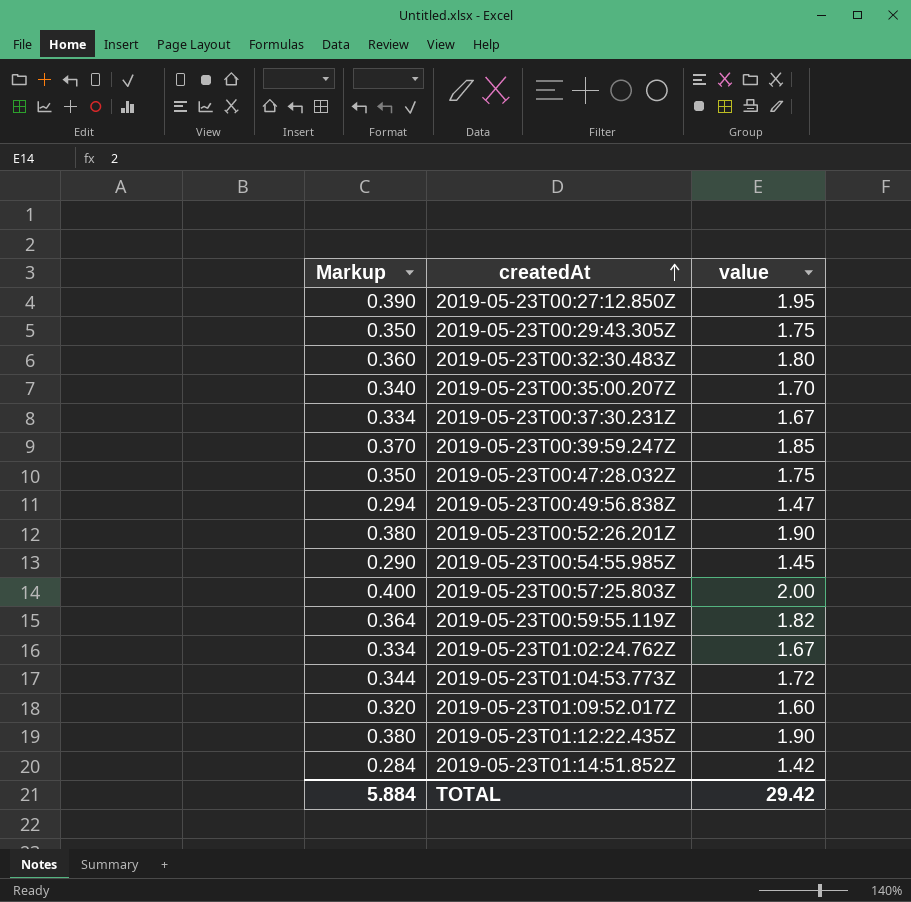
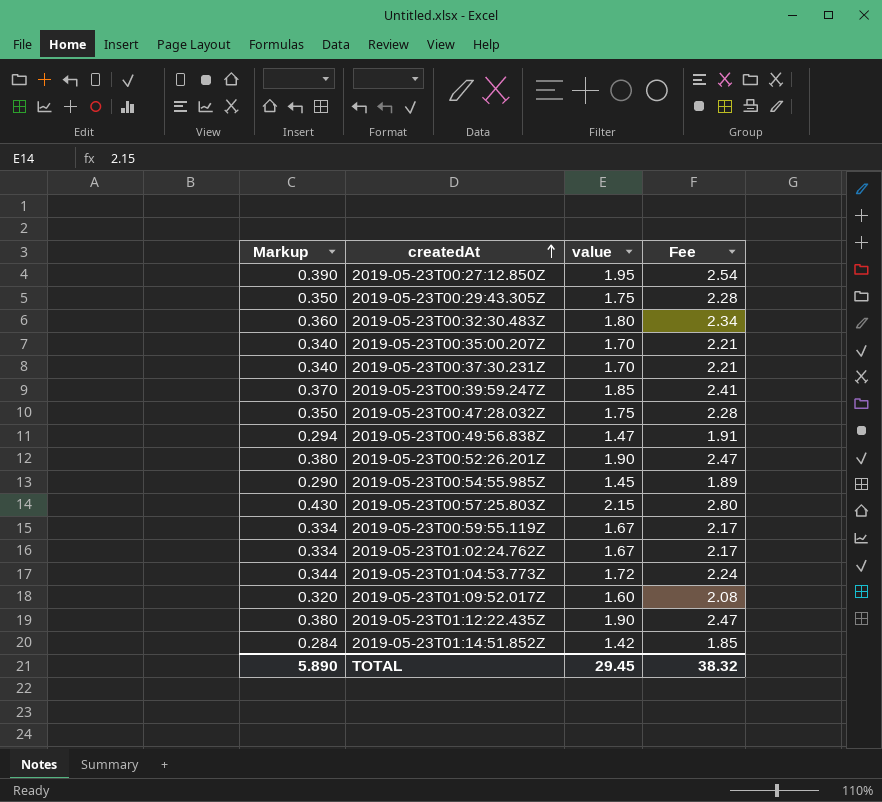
column Fee | formula: none -> [value] * 1.3
2019-05-23T00:37:30.231Z | Markup: 0.334 -> 0.340
2019-05-23T00:37:30.231Z | value: 1.67 -> 1.70
2019-05-23T00:57:25.803Z | Markup: 0.400 -> 0.430
2019-05-23T00:57:25.803Z | value: 2.00 -> 2.15
2019-05-23T00:59:55.119Z | Markup: 0.364 -> 0.334
2019-05-23T00:59:55.119Z | value: 1.82 -> 1.67
TOTAL | Markup: 5.884 -> 5.890
TOTAL | value: 29.42 -> 29.45

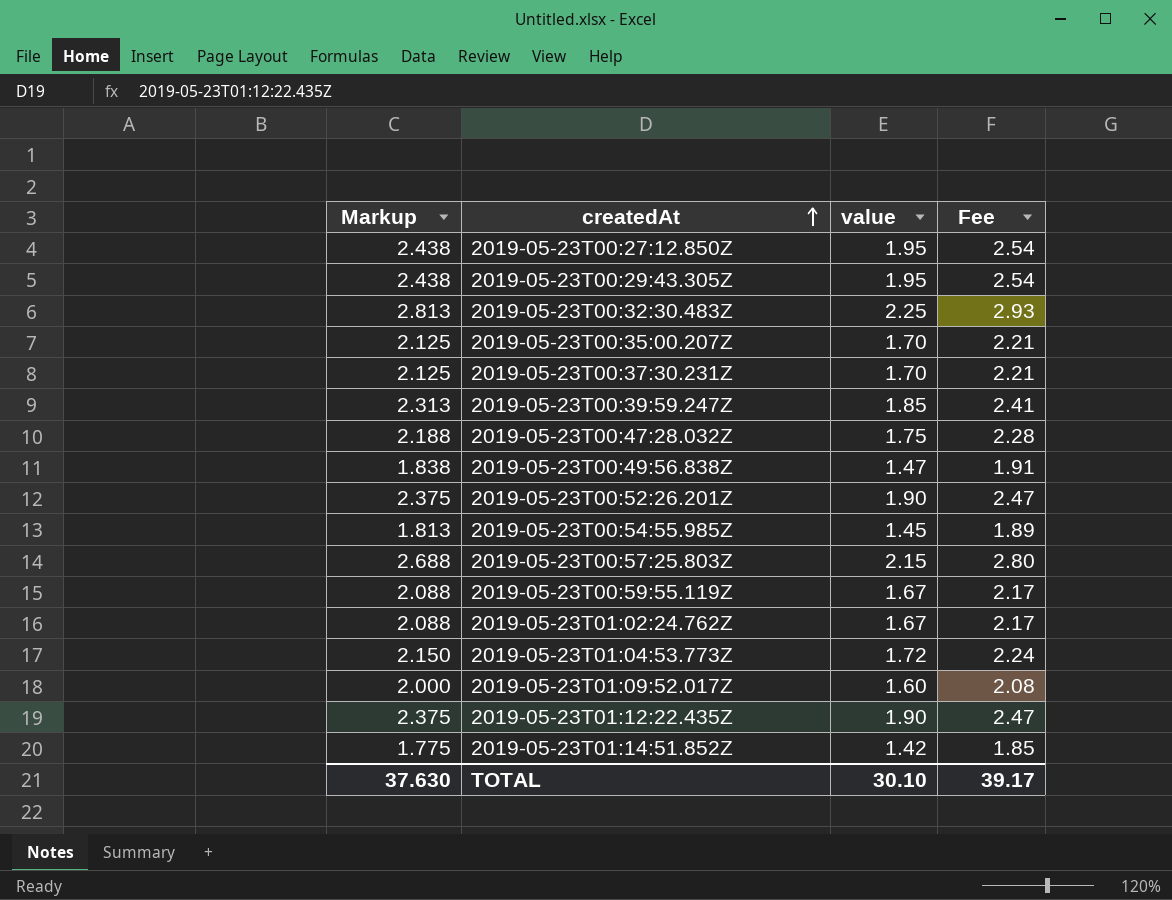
column Markup | formula: [value] * 0.2 -> [value] * 1.25
2019-05-23T00:29:43.305Z | value: 1.75 -> 1.95
2019-05-23T00:29:43.305Z | Fee: 2.28 -> 2.54
2019-05-23T00:32:30.483Z | value: 1.80 -> 2.25
2019-05-23T00:32:30.483Z | Fee: 2.34 -> 2.93
TOTAL | Markup: 5.890 -> 37.630
TOTAL | value: 29.45 -> 30.10
TOTAL | Fee: 38.32 -> 39.17

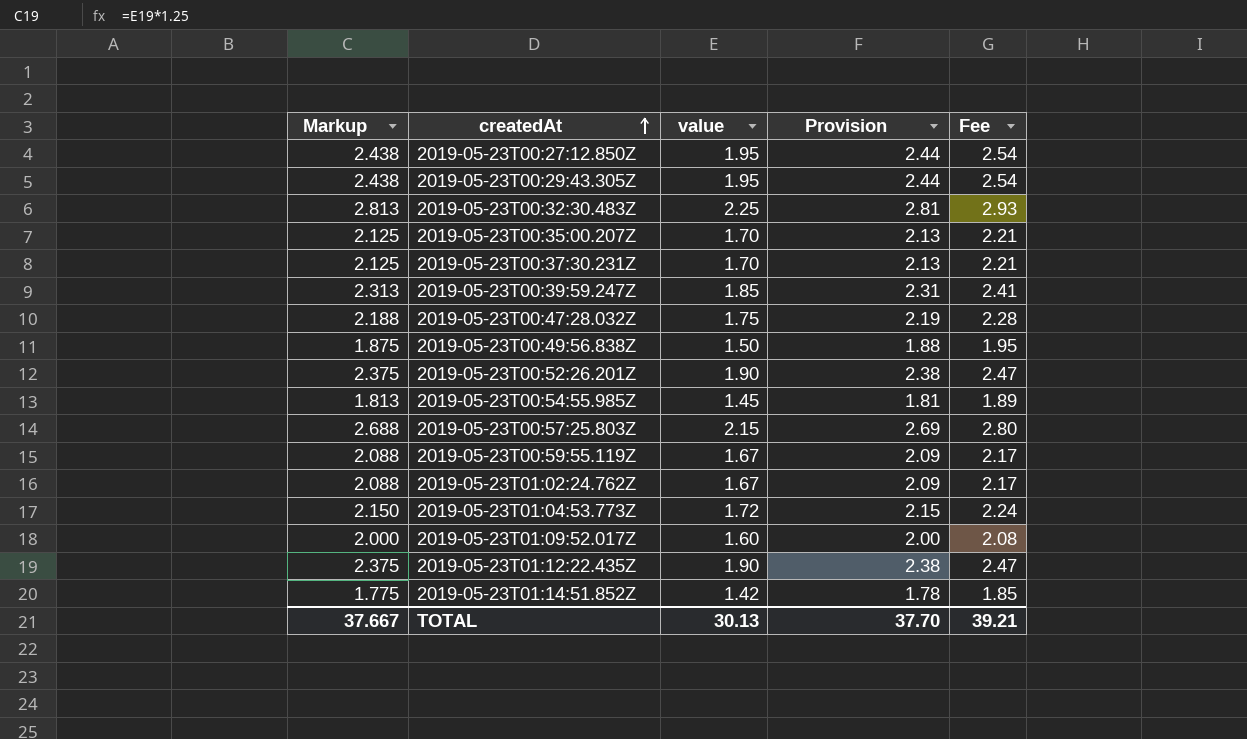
column Provision | formula: none -> [value] * 1.25
2019-05-23T00:49:56.838Z | Markup: 1.838 -> 1.875
2019-05-23T00:49:56.838Z | value: 1.47 -> 1.50
2019-05-23T00:49:56.838Z | Fee: 1.91 -> 1.95
TOTAL | Markup: 37.630 -> 37.667
TOTAL | value: 30.10 -> 30.13
TOTAL | Fee: 39.17 -> 39.21

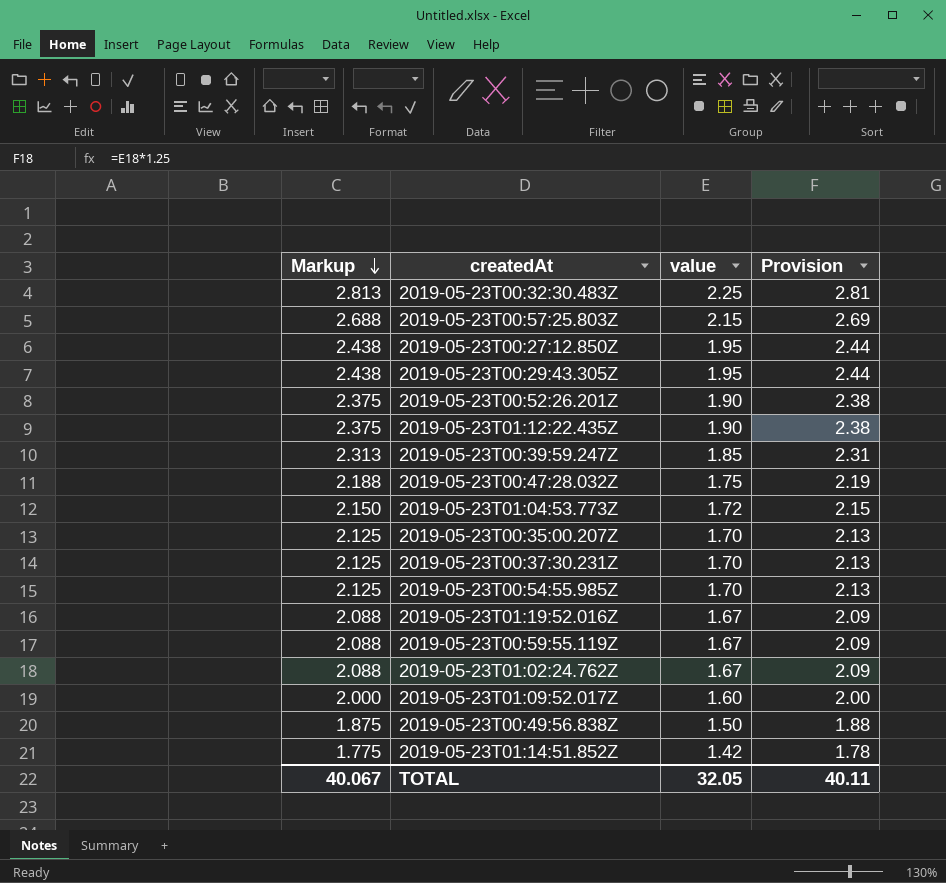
row order: createdAt ascending -> Markup descending
column Fee | formula: [value] * 1.3 -> none
2019-05-23T00:54:55.985Z | Markup: 1.813 -> 2.125
2019-05-23T00:54:55.985Z | value: 1.45 -> 1.70
2019-05-23T00:54:55.985Z | Provision: 1.81 -> 2.13
row 2019-05-23T01:19:52.016Z: none -> 2.088 | 1.67 | 2.09
TOTAL | Markup: 37.667 -> 40.067
TOTAL | value: 30.13 -> 32.05
TOTAL | Provision: 37.70 -> 40.11

